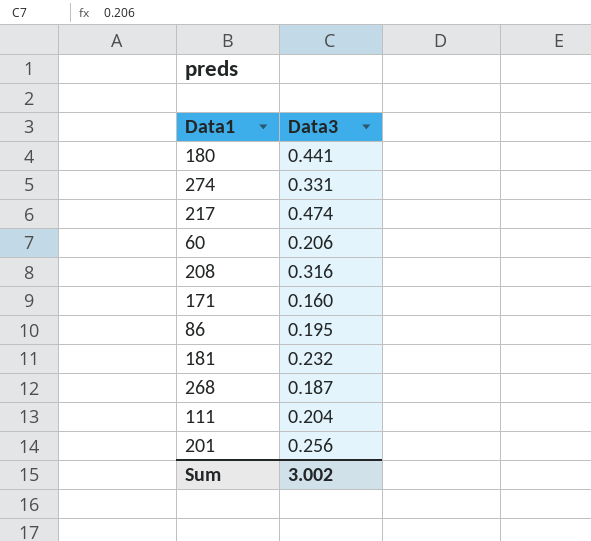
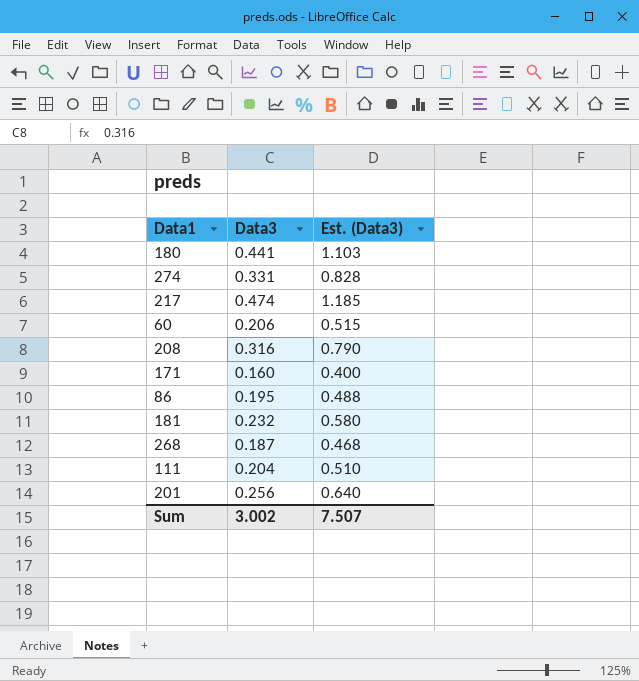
column Est. (Data3) | formula: none -> [Data3] * 2.5

